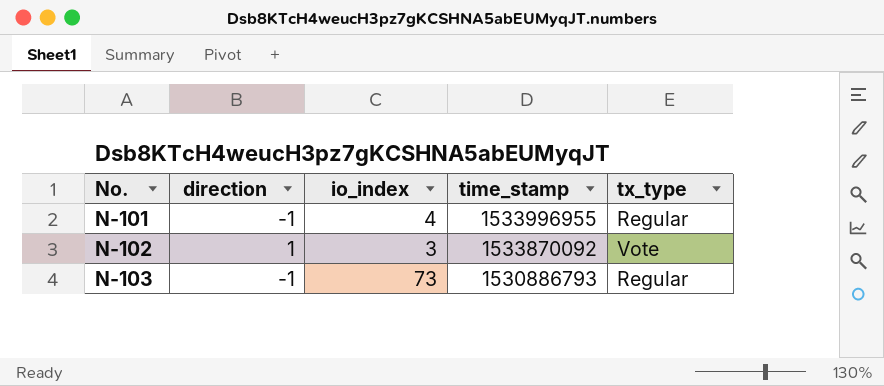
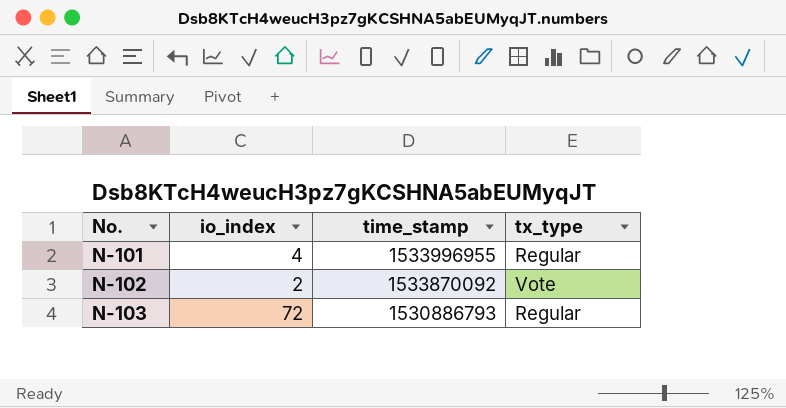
column direction | position: 2 -> none
N-102 | io_index: 3 -> 2
N-103 | io_index: 73 -> 72

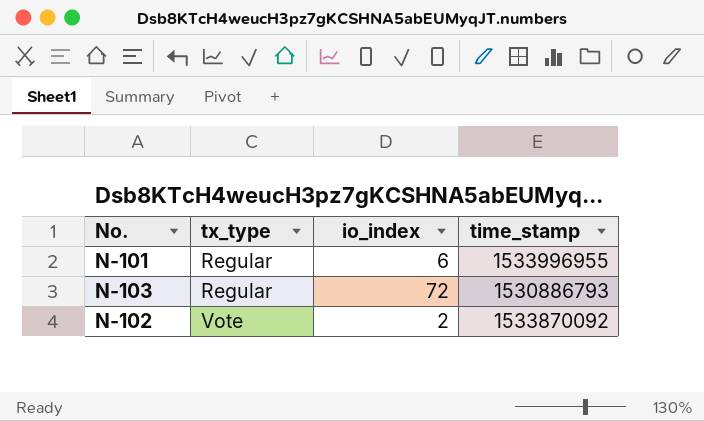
row order: No. ascending -> tx_type ascending
column tx_type | position: 4 -> 2
N-101 | io_index: 4 -> 6

